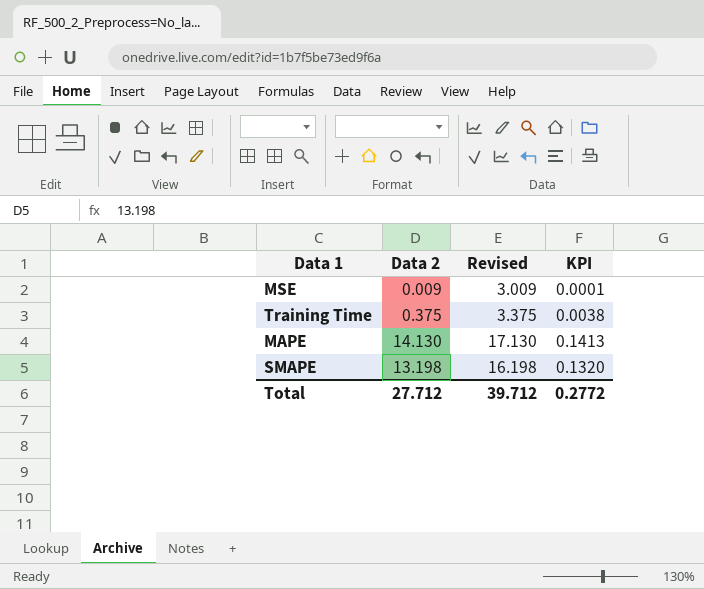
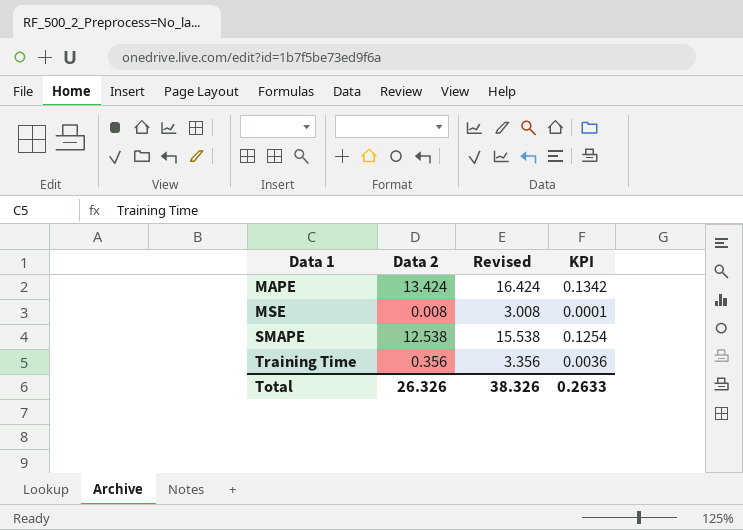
row order: none -> Data 1 ascending
MAPE | Data 2: 14.130 -> 13.424
MAPE | Revised: 17.130 -> 16.424
MAPE | KPI: 0.1413 -> 0.1342
MSE | Data 2: 0.009 -> 0.008
MSE | Revised: 3.009 -> 3.008
SMAPE | Data 2: 13.198 -> 12.538
SMAPE | Revised: 16.198 -> 15.538
SMAPE | KPI: 0.1320 -> 0.1254
Training Time | Data 2: 0.375 -> 0.356
Training Time | Revised: 3.375 -> 3.356
Training Time | KPI: 0.0038 -> 0.0036
Total | Data 2: 27.712 -> 26.326
Total | Revised: 39.712 -> 38.326
Total | KPI: 0.2772 -> 0.2633

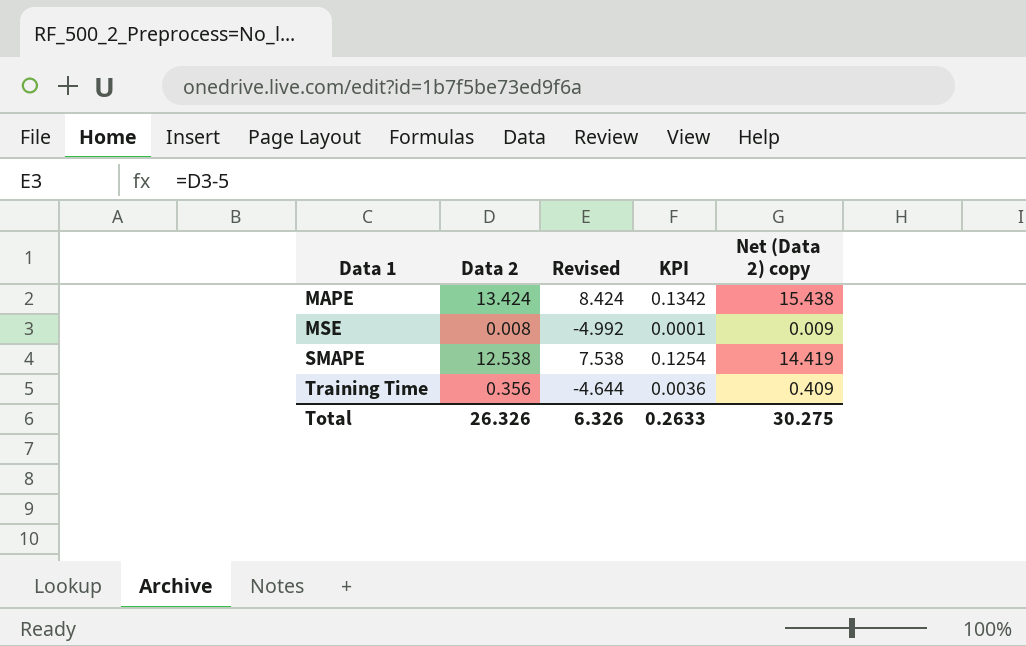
column Revised | formula: [Data 2] + 3 -> [Data 2] - 5
column Net (Data 2) copy | formula: none -> [Data 2] * 1.15
Total | Revised: 38.326 -> 6.326

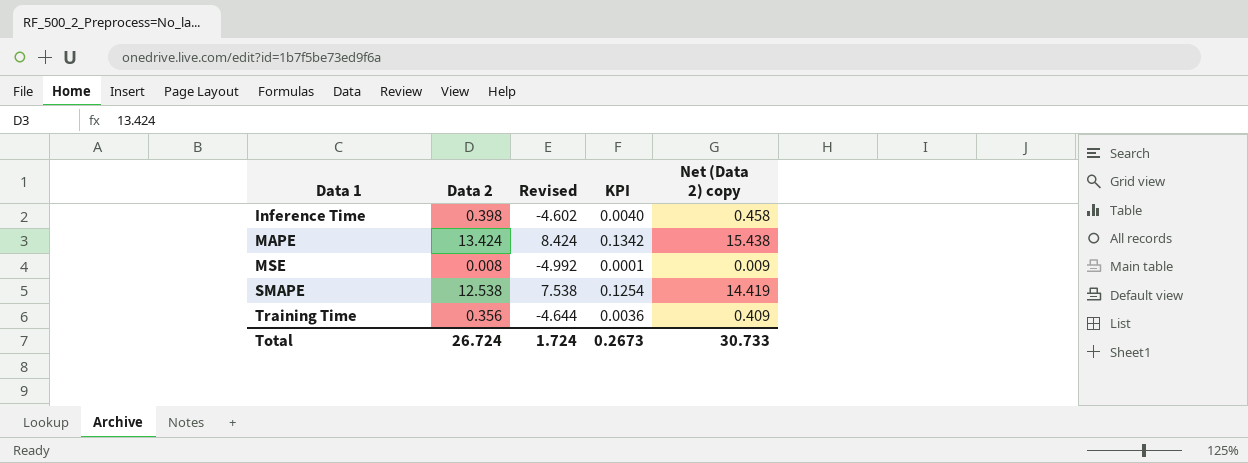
row Inference Time: none -> 0.398 | -4.602 | 0.0040 | 0.458
Total | Data 2: 26.326 -> 26.724
Total | Revised: 6.326 -> 1.724
Total | KPI: 0.2633 -> 0.2673
Total | Net (Data 2) copy: 30.275 -> 30.733

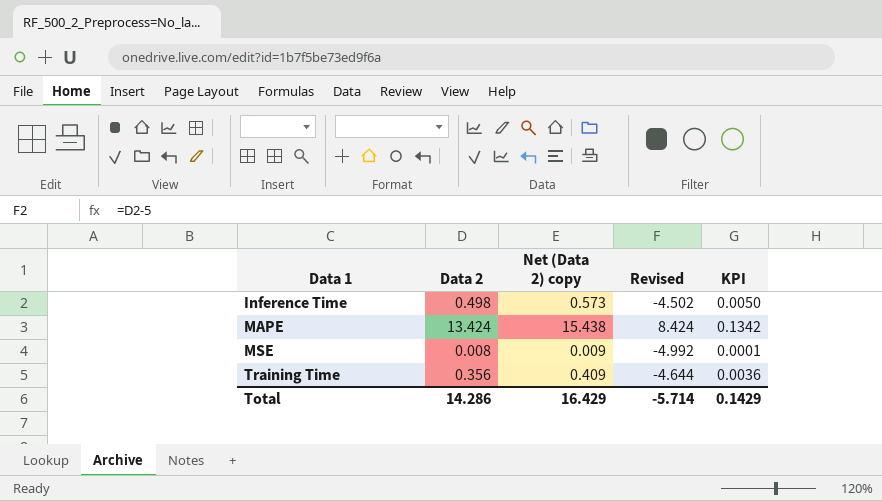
column Net (Data 2) copy | position: 5 -> 3
row SMAPE: 12.538 | 7.538 | 0.1254 | 14.419 -> none
Inference Time | Data 2: 0.398 -> 0.498
Inference Time | Net (Data 2) copy: 0.458 -> 0.573
Inference Time | Revised: -4.602 -> -4.502
Inference Time | KPI: 0.0040 -> 0.0050
Total | Data 2: 26.724 -> 14.286
Total | Net (Data 2) copy: 30.733 -> 16.429
Total | Revised: 1.724 -> -5.714
Total | KPI: 0.2673 -> 0.1429

